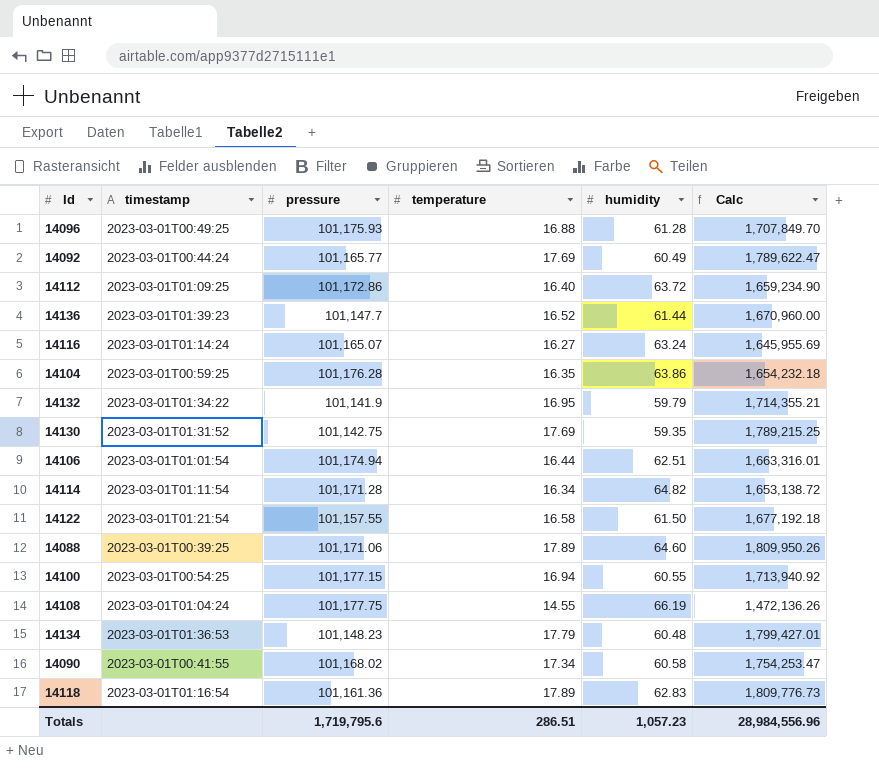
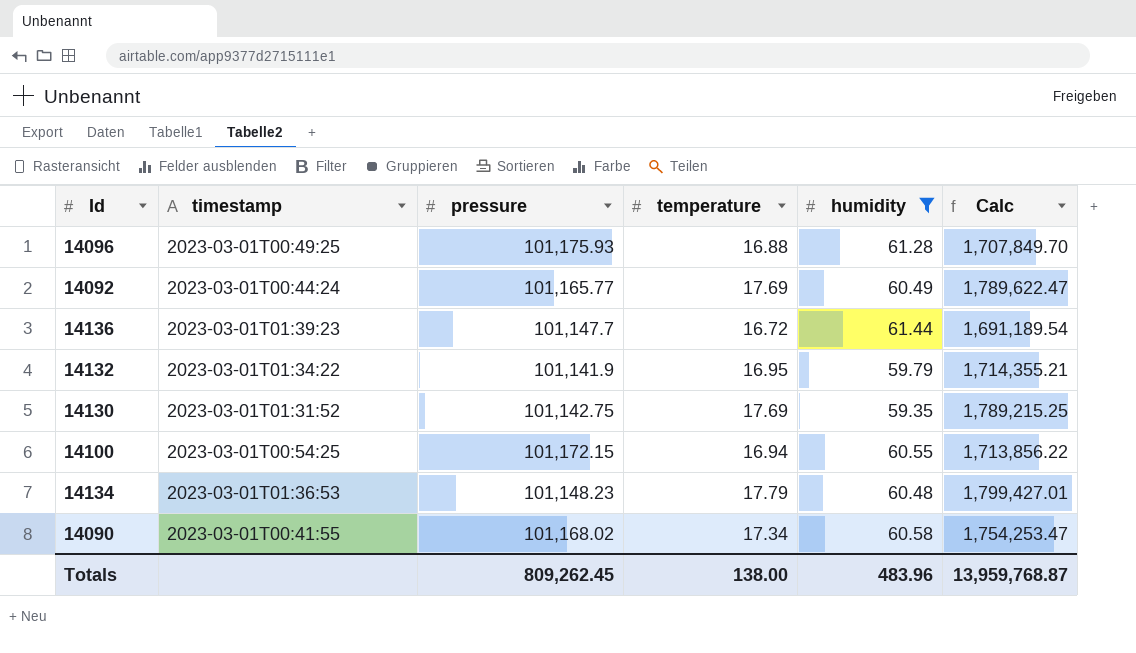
filter: none -> humidity <= 61.44
14136 | temperature: 16.52 -> 16.72
14136 | Calc: 1,670,960.00 -> 1,691,189.54
14100 | pressure: 101,177.15 -> 101,172.15
14100 | Calc: 1,713,940.92 -> 1,713,856.22
Totals | pressure: 1,719,795.6 -> 809,262.45
Totals | temperature: 286.51 -> 138.00
Totals | humidity: 1,057.23 -> 483.96
Totals | Calc: 28,984,556.96 -> 13,959,768.87

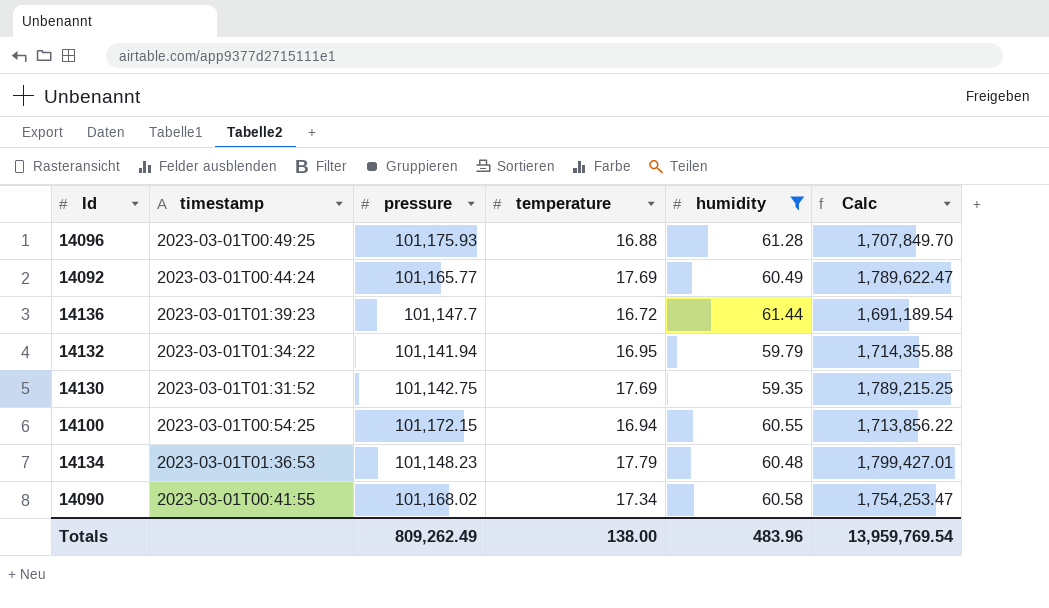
14132 | pressure: 101,141.9 -> 101,141.94
14132 | Calc: 1,714,355.21 -> 1,714,355.88
Totals | pressure: 809,262.45 -> 809,262.49
Totals | Calc: 13,959,768.87 -> 13,959,769.54

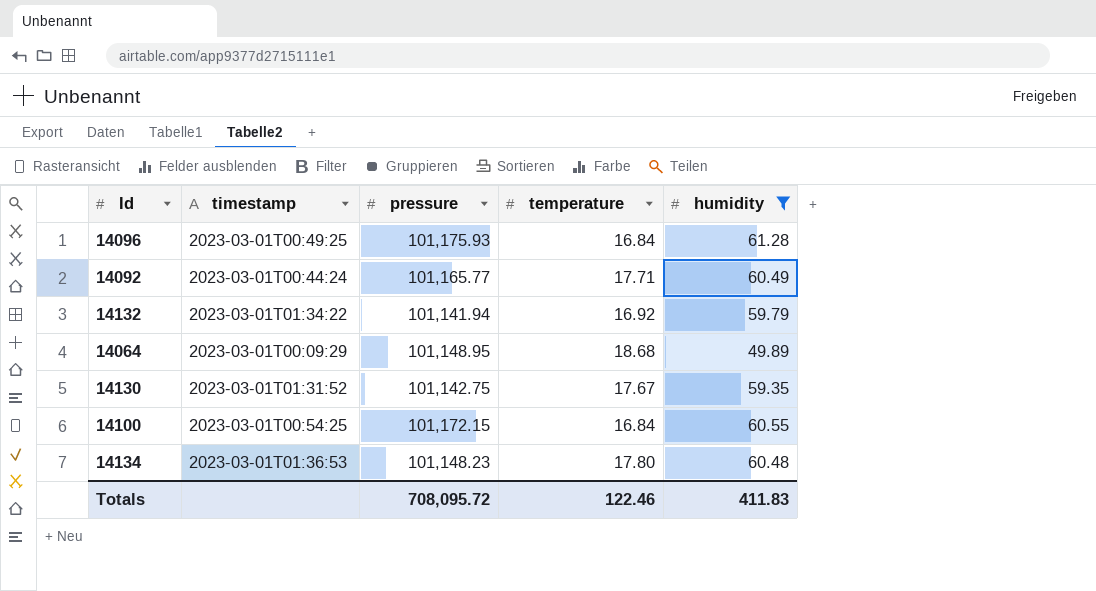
column Calc | formula: [pressure] * [temperature] -> none
row 14136: 2023-03-01T01:39:23 | 101,147.7 | 16.72 | 61.44 | 1,691,189.54 -> none
row 14090: 2023-03-01T00:41:55 | 101,168.02 | 17.34 | 60.58 | 1,754,253.47 -> none
14096 | temperature: 16.88 -> 16.84
14092 | temperature: 17.69 -> 17.71
14132 | temperature: 16.95 -> 16.92
row 14064: none -> 2023-03-01T00:09:29 | 101,148.95 | 18.68 | 49.89
14130 | temperature: 17.69 -> 17.67
14100 | temperature: 16.94 -> 16.84
14134 | temperature: 17.79 -> 17.80
Totals | pressure: 809,262.49 -> 708,095.72
Totals | temperature: 138.00 -> 122.46
Totals | humidity: 483.96 -> 411.83

